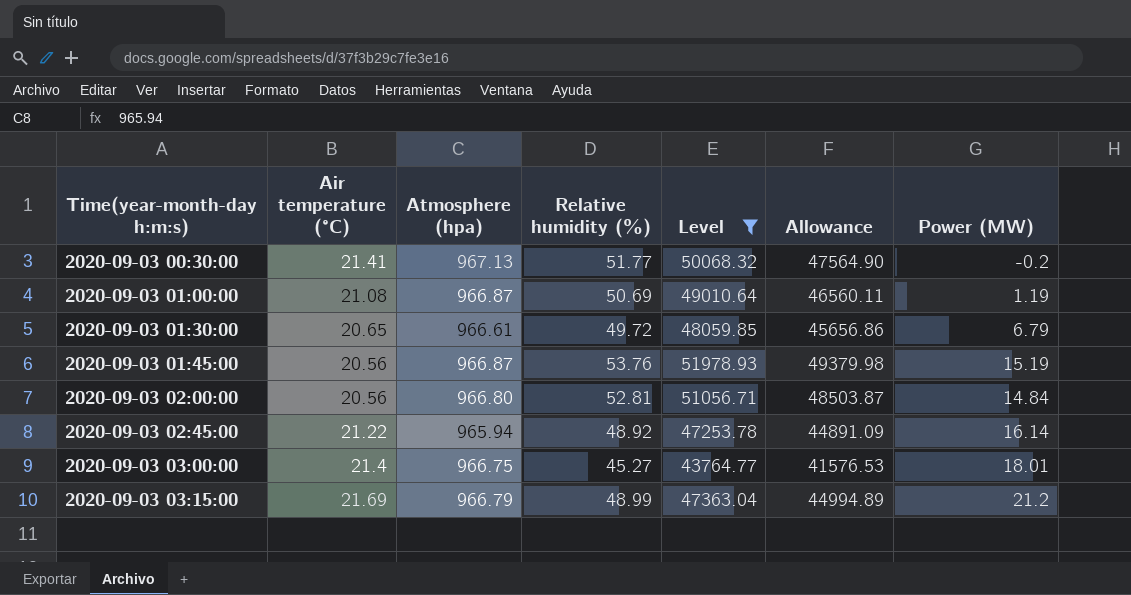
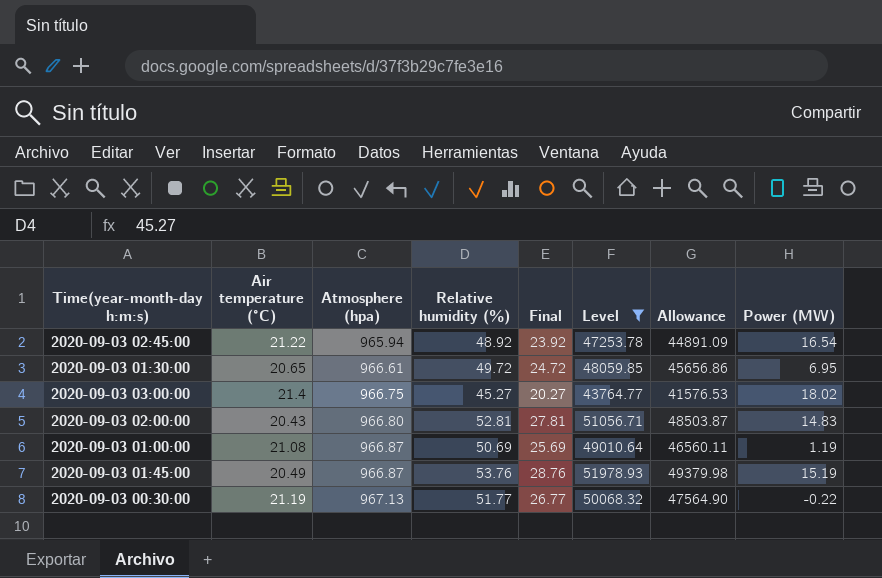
row order: Time(year-month-day h:m:s) ascending -> Atmosphere (hpa) ascending
column Final | formula: none -> [Relative humidity (%)] - 25
row 2020-09-03 03:15:00: 21.69 | 966.79 | 48.99 | 47363.04 | 44994.89 | 21.2 -> none
2020-09-03 02:45:00 | Power (MW): 16.14 -> 16.54
2020-09-03 01:30:00 | Power (MW): 6.79 -> 6.95
2020-09-03 03:00:00 | Power (MW): 18.01 -> 18.02
2020-09-03 02:00:00 | Air temperature (°C): 20.56 -> 20.43
2020-09-03 02:00:00 | Power (MW): 14.84 -> 14.83
2020-09-03 01:45:00 | Air temperature (°C): 20.56 -> 20.49
2020-09-03 00:30:00 | Air temperature (°C): 21.41 -> 21.19
2020-09-03 00:30:00 | Power (MW): -0.2 -> -0.22

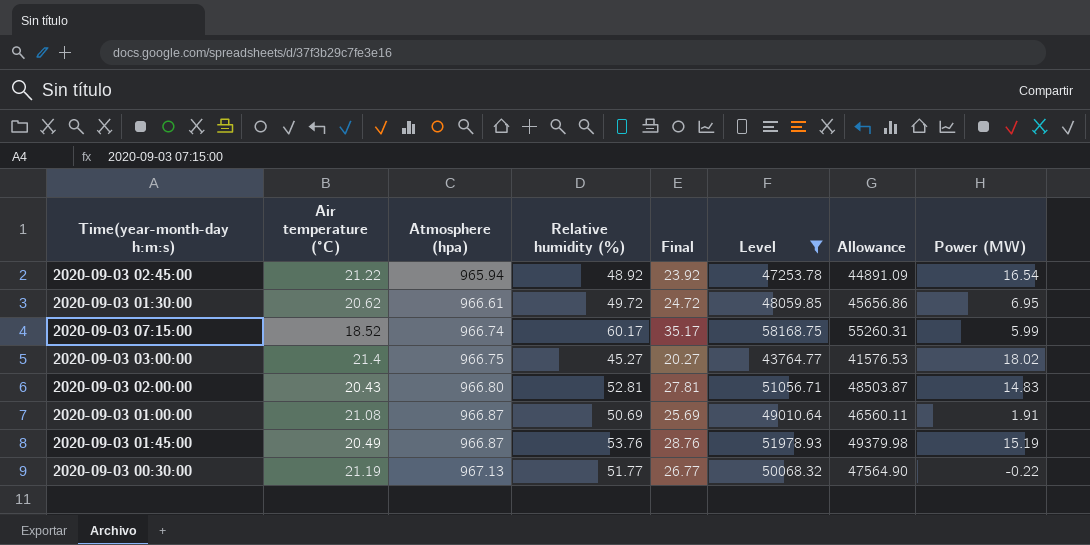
2020-09-03 01:30:00 | Air temperature (°C): 20.65 -> 20.62
row 2020-09-03 07:15:00: none -> 18.52 | 966.74 | 60.17 | 35.17 | 58168.75 | 55260.31 | 5.99
2020-09-03 01:00:00 | Power (MW): 1.19 -> 1.91

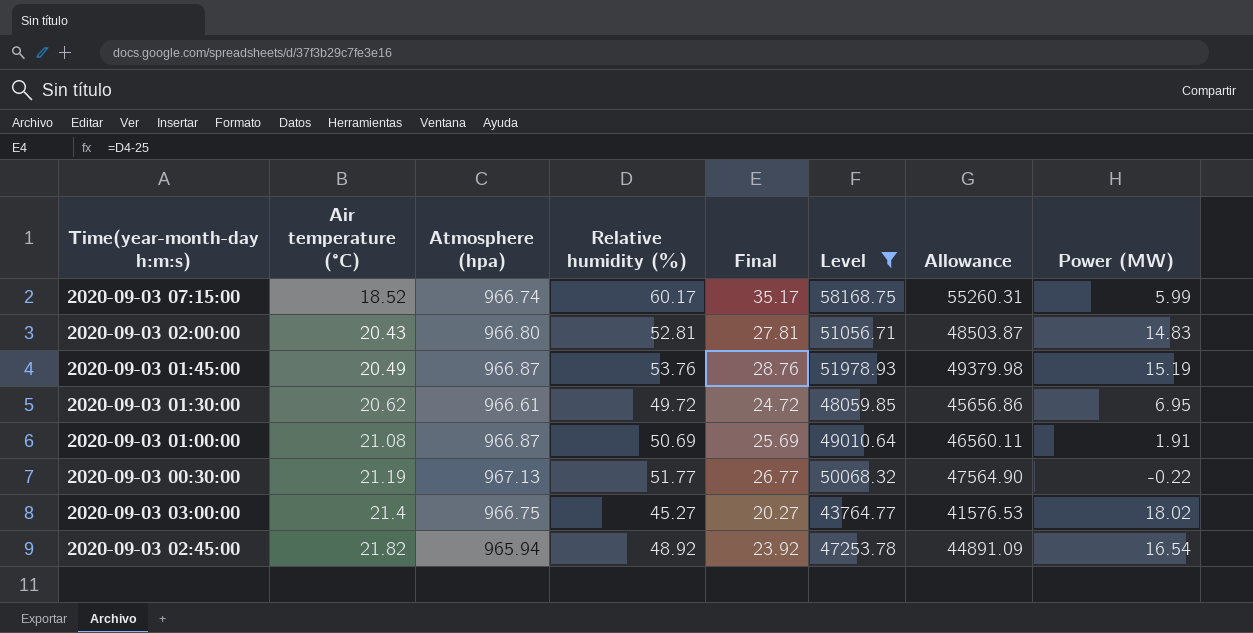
row order: Atmosphere (hpa) ascending -> Air temperature (°C) ascending
2020-09-03 02:45:00 | Air temperature (°C): 21.22 -> 21.82

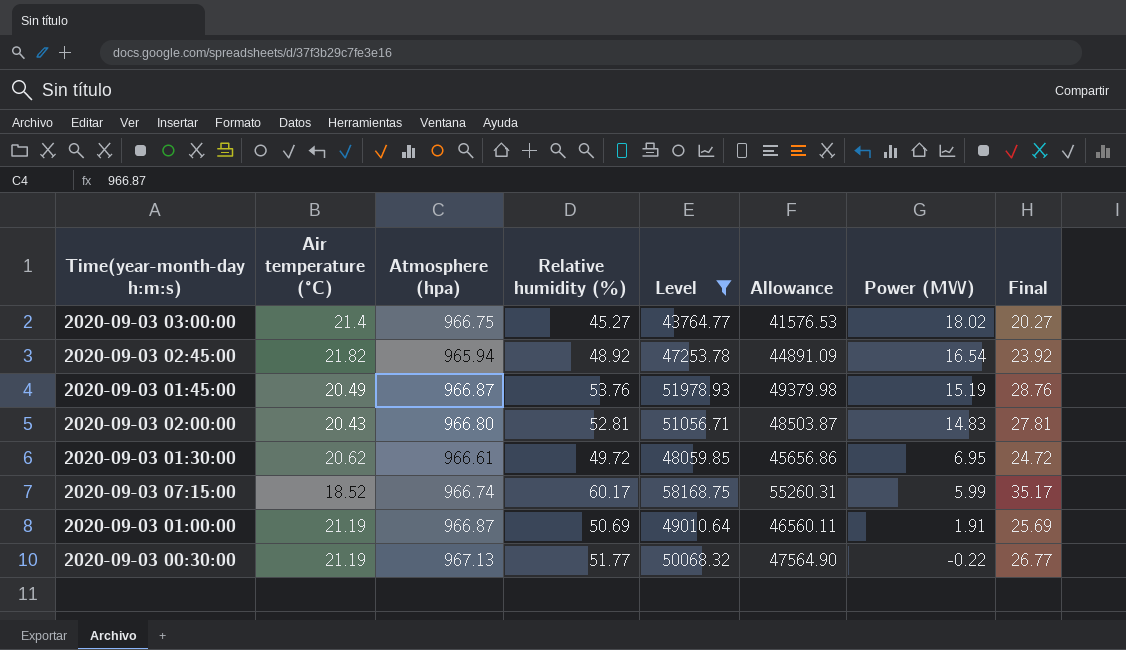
row order: Air temperature (°C) ascending -> Power (MW) descending
column Final | position: 5 -> 8
2020-09-03 01:00:00 | Air temperature (°C): 21.08 -> 21.19

